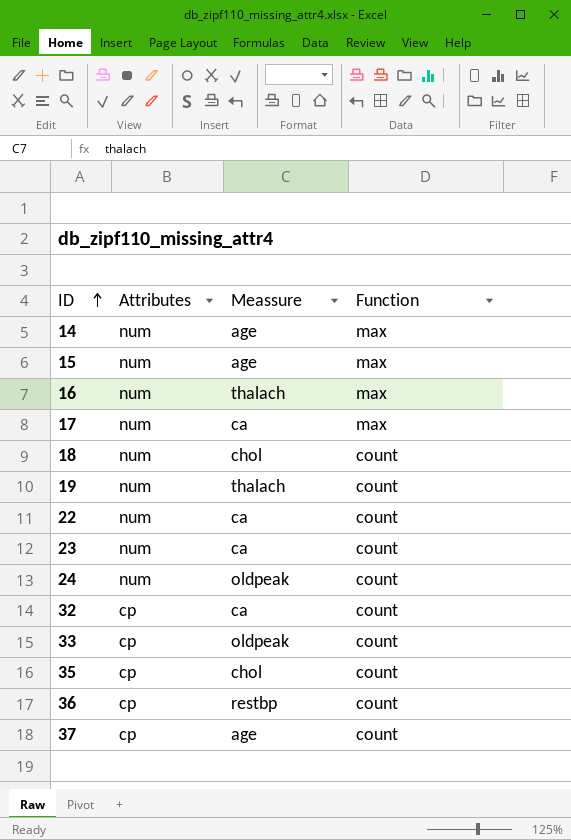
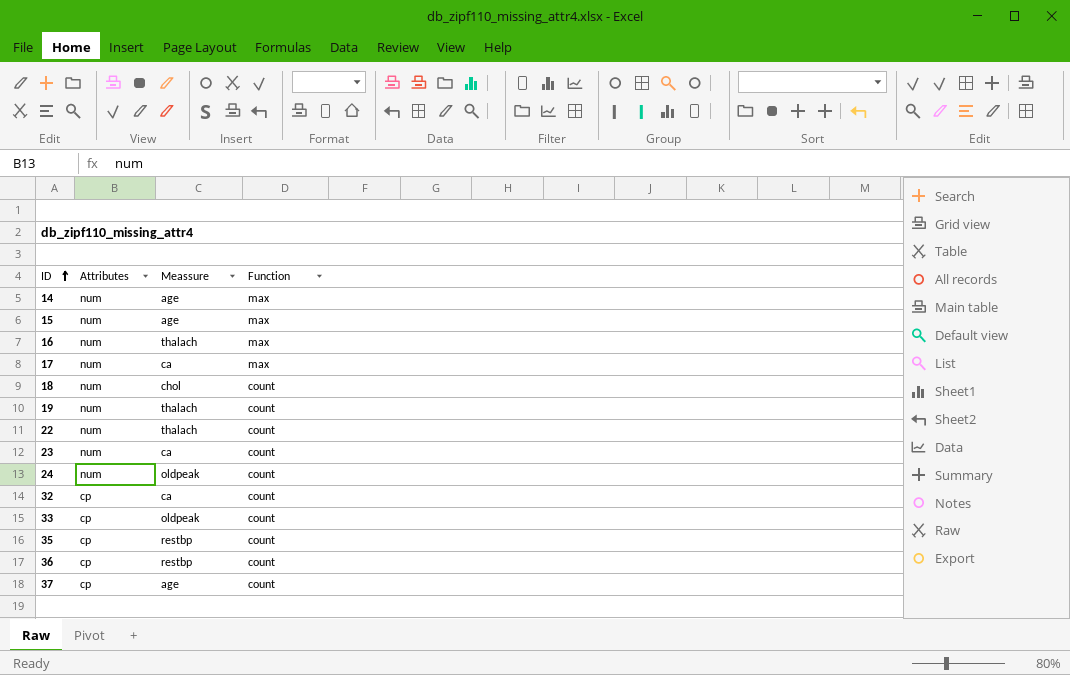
22 | Meassure: ca -> thalach
35 | Meassure: chol -> restbp

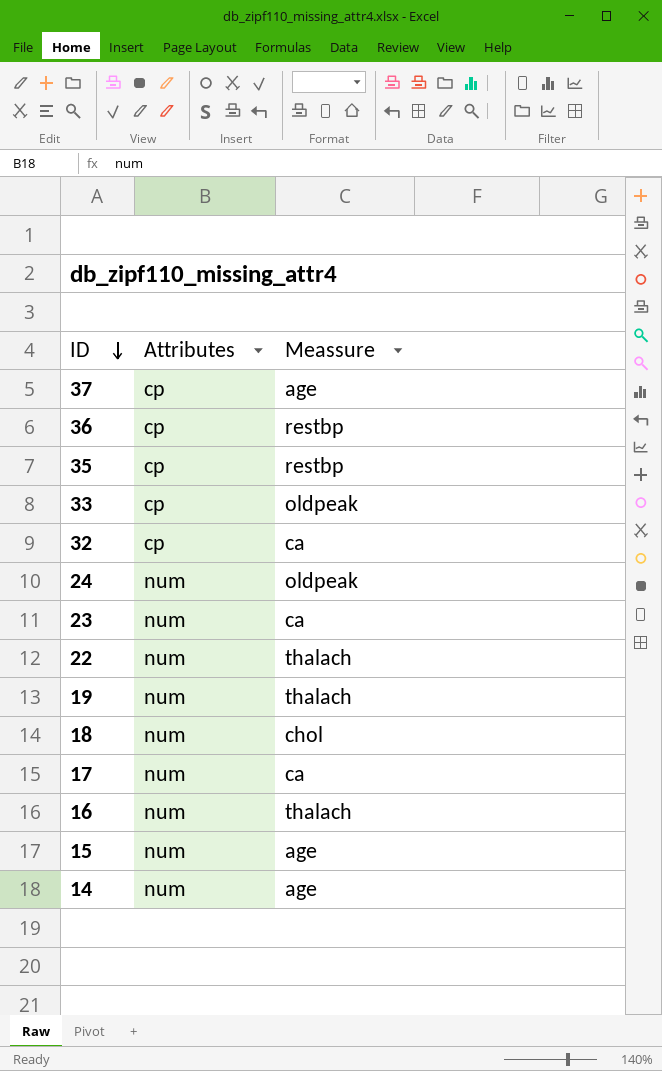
row order: ID ascending -> ID descending
column Function | position: 4 -> none

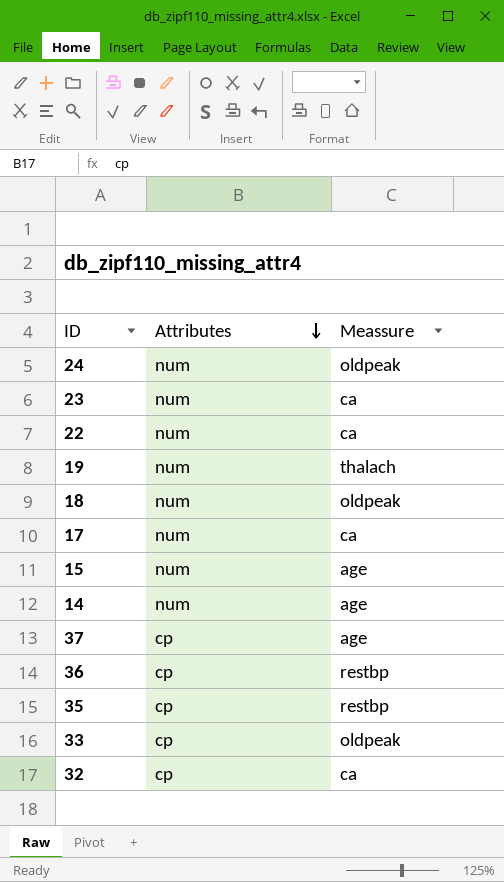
row order: ID descending -> Attributes descending
row 16: num | thalach -> none
22 | Meassure: thalach -> ca
18 | Meassure: chol -> oldpeak

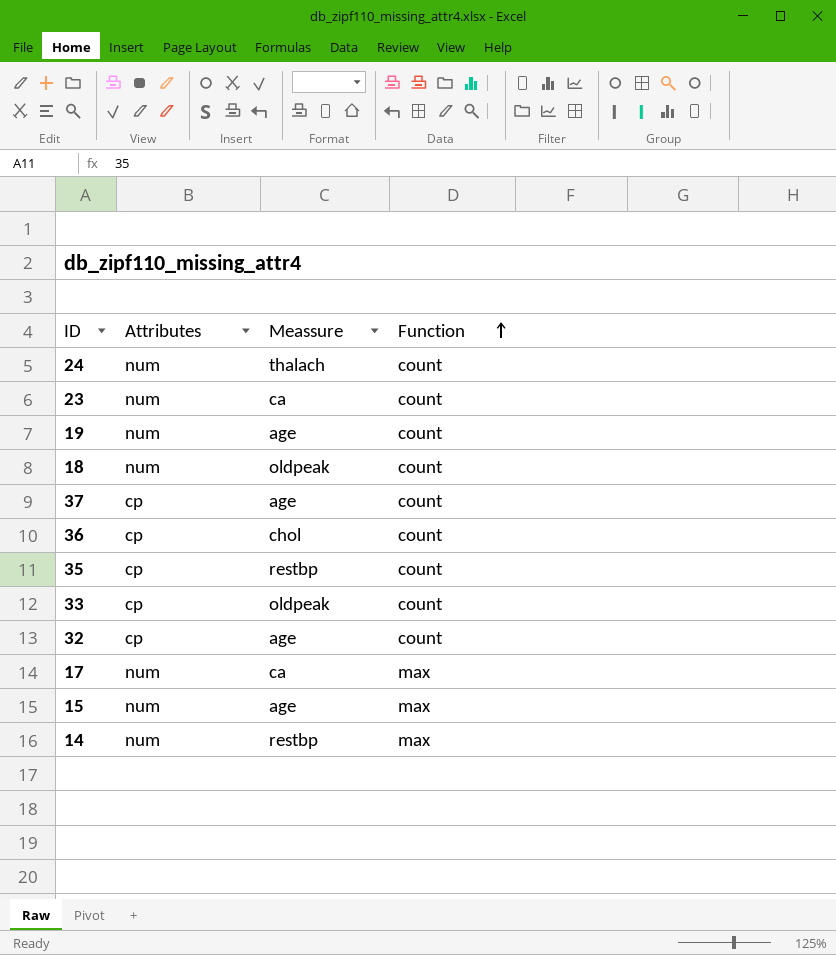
row order: Attributes descending -> Function ascending
column Function | position: none -> 4
row 22: num | ca -> none
24 | Meassure: oldpeak -> thalach
19 | Meassure: thalach -> age
36 | Meassure: restbp -> chol
32 | Meassure: ca -> age
14 | Meassure: age -> restbp

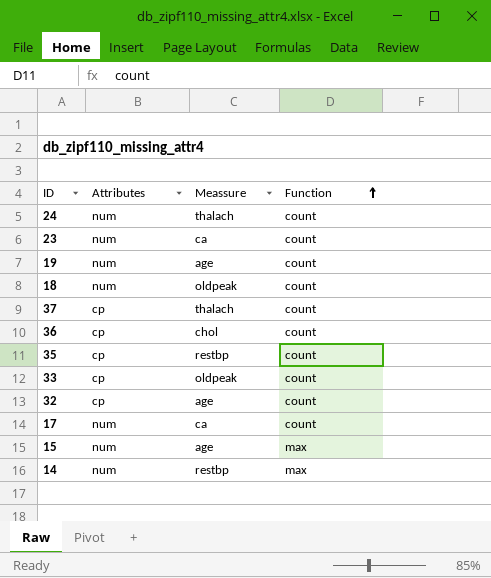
37 | Meassure: age -> thalach
17 | Function: max -> count

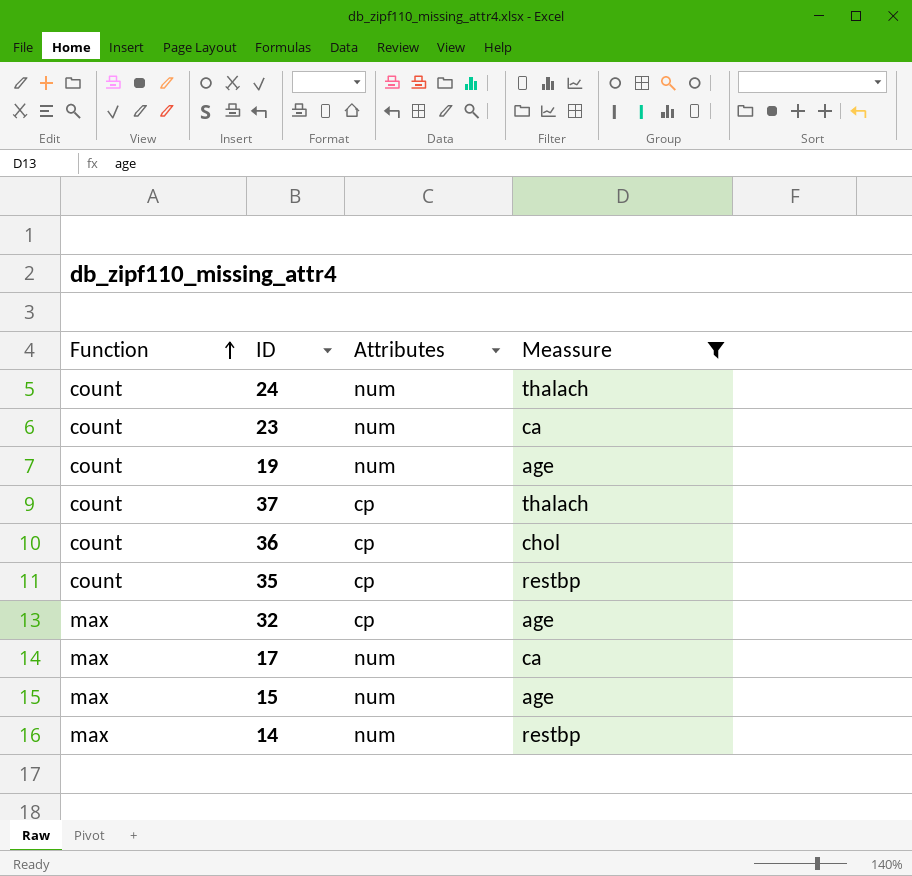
filter: none -> Meassure != oldpeak
column Function | position: 4 -> 1
32 | Function: count -> max
17 | Function: count -> max

